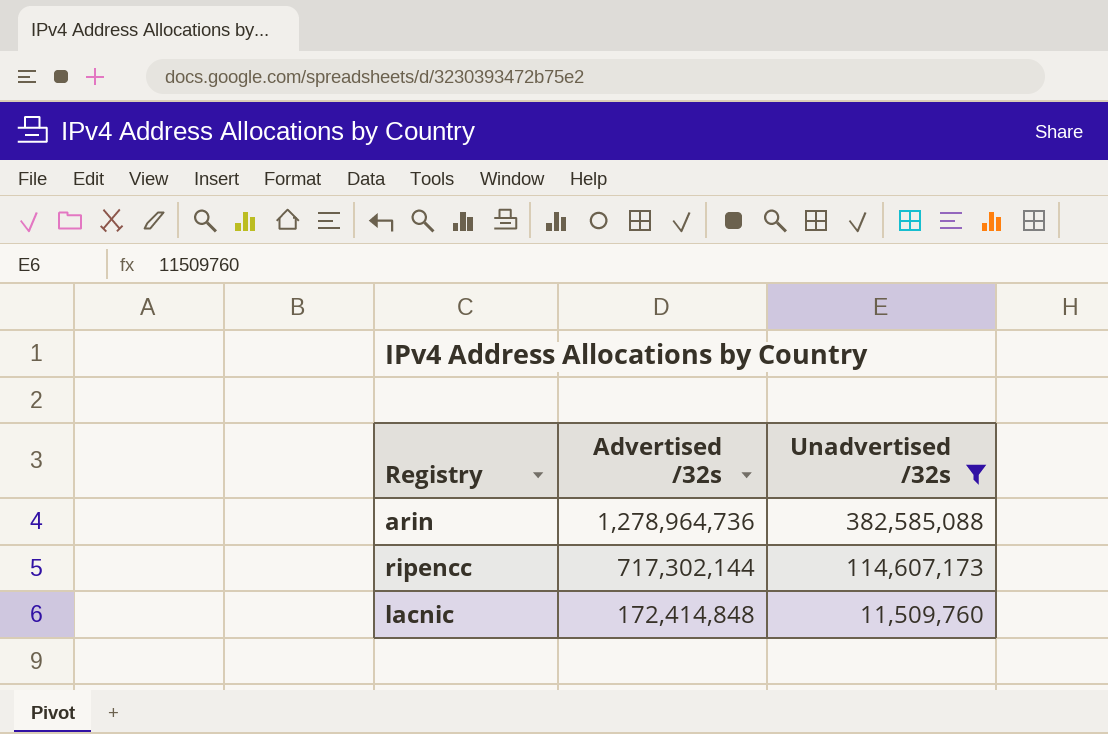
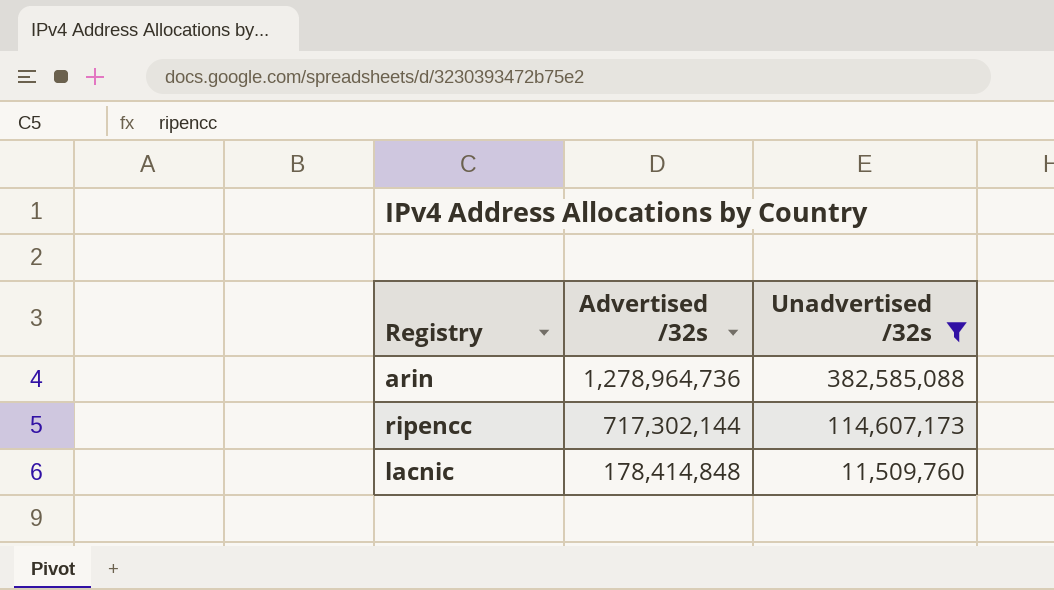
lacnic | Advertised /32s: 172,414,848 -> 178,414,848

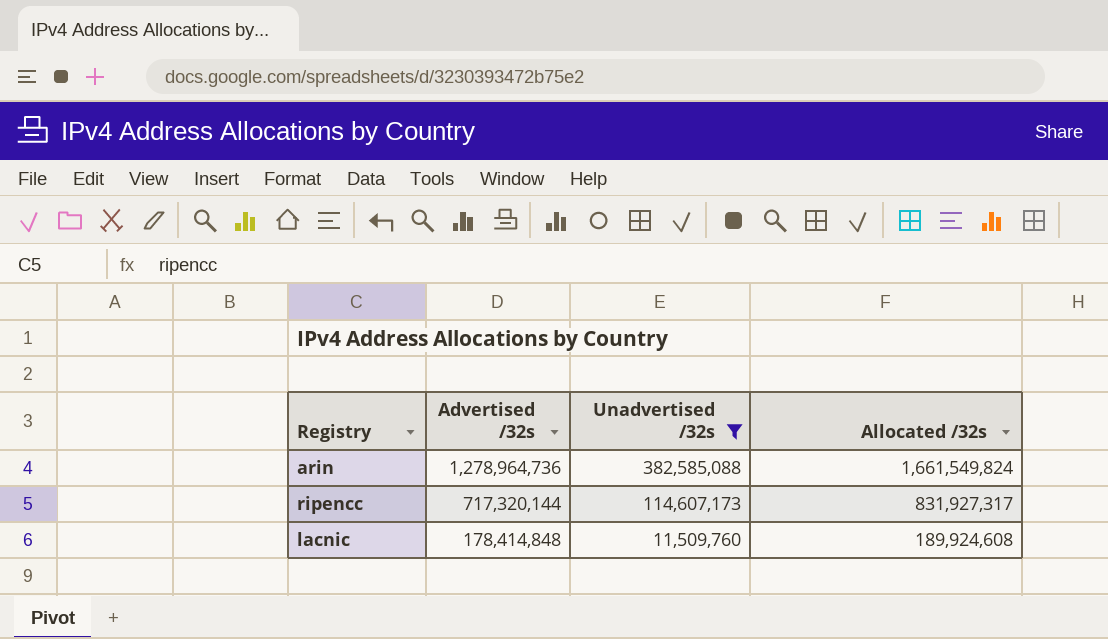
column Allocated /32s | formula: none -> [Advertised /32s] + [Unadvertised /32s]
ripencc | Advertised /32s: 717,302,144 -> 717,320,144

